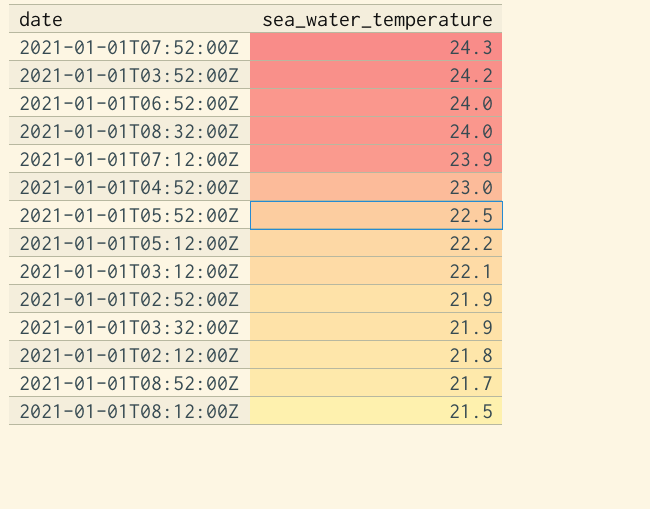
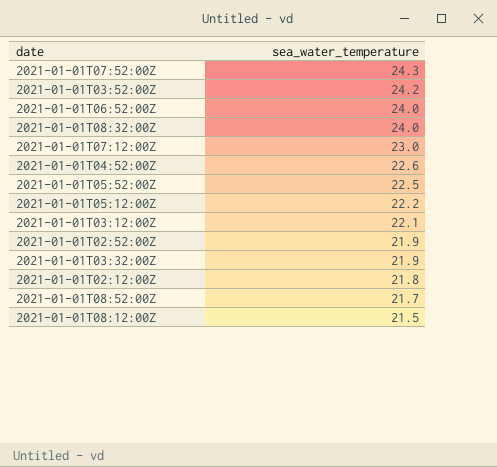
2021-01-01T07:12:00Z | sea_water_temperature: 23.9 -> 23.0
2021-01-01T04:52:00Z | sea_water_temperature: 23.0 -> 22.6

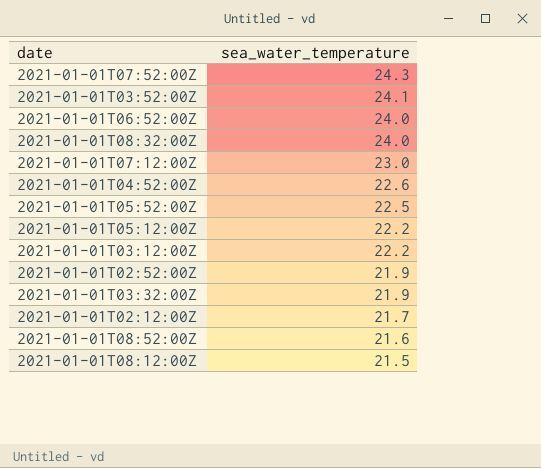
2021-01-01T03:52:00Z | sea_water_temperature: 24.2 -> 24.1
2021-01-01T03:12:00Z | sea_water_temperature: 22.1 -> 22.2
2021-01-01T02:12:00Z | sea_water_temperature: 21.8 -> 21.7
2021-01-01T08:52:00Z | sea_water_temperature: 21.7 -> 21.6

